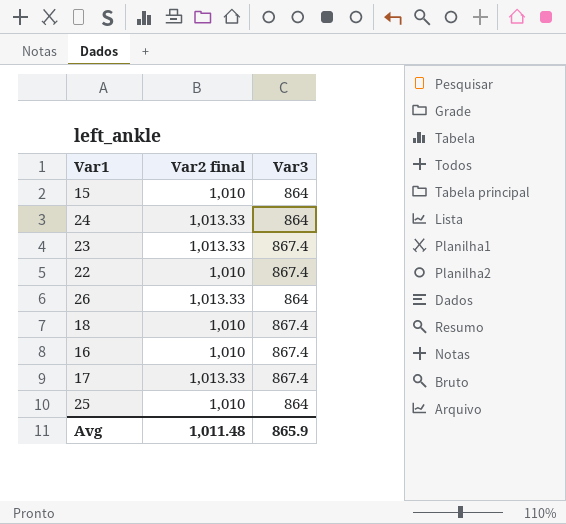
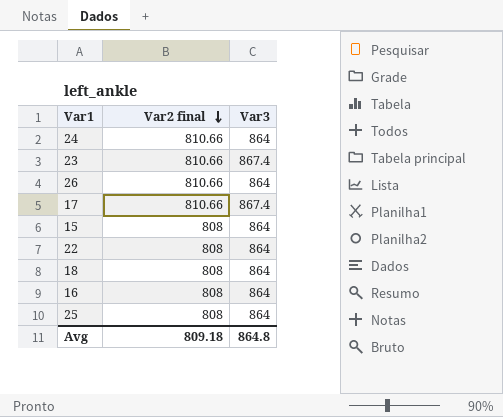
row order: none -> Var2 final descending
24 | Var2 final: 1,013.33 -> 810.66
23 | Var2 final: 1,013.33 -> 810.66
26 | Var2 final: 1,013.33 -> 810.66
17 | Var2 final: 1,013.33 -> 810.66
15 | Var2 final: 1,010 -> 808
22 | Var2 final: 1,010 -> 808
22 | Var3: 867.4 -> 864
18 | Var2 final: 1,010 -> 808
18 | Var3: 867.4 -> 864
16 | Var2 final: 1,010 -> 808
16 | Var3: 867.4 -> 864
25 | Var2 final: 1,010 -> 808
Avg | Var2 final: 1,011.48 -> 809.18
Avg | Var3: 865.9 -> 864.8

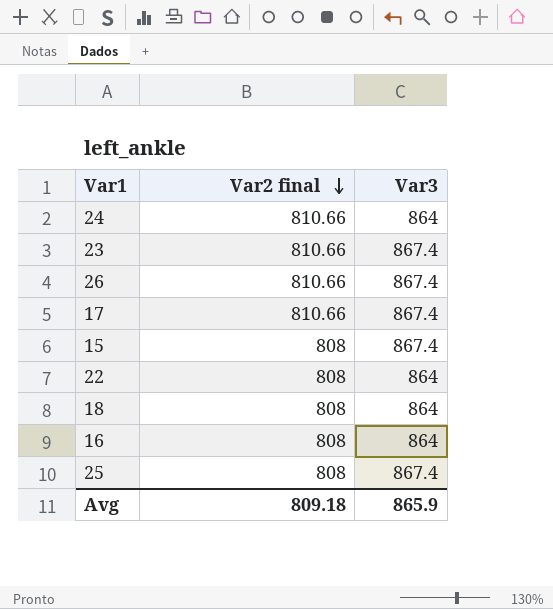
26 | Var3: 864 -> 867.4
15 | Var3: 864 -> 867.4
25 | Var3: 864 -> 867.4
Avg | Var3: 864.8 -> 865.9

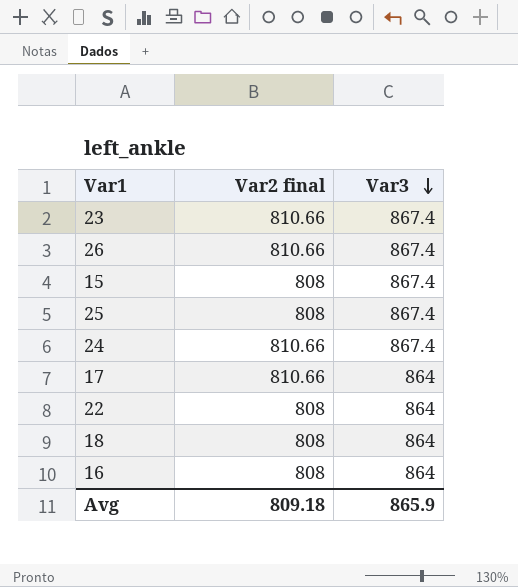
row order: Var2 final descending -> Var3 descending
24 | Var3: 864 -> 867.4
17 | Var3: 867.4 -> 864

